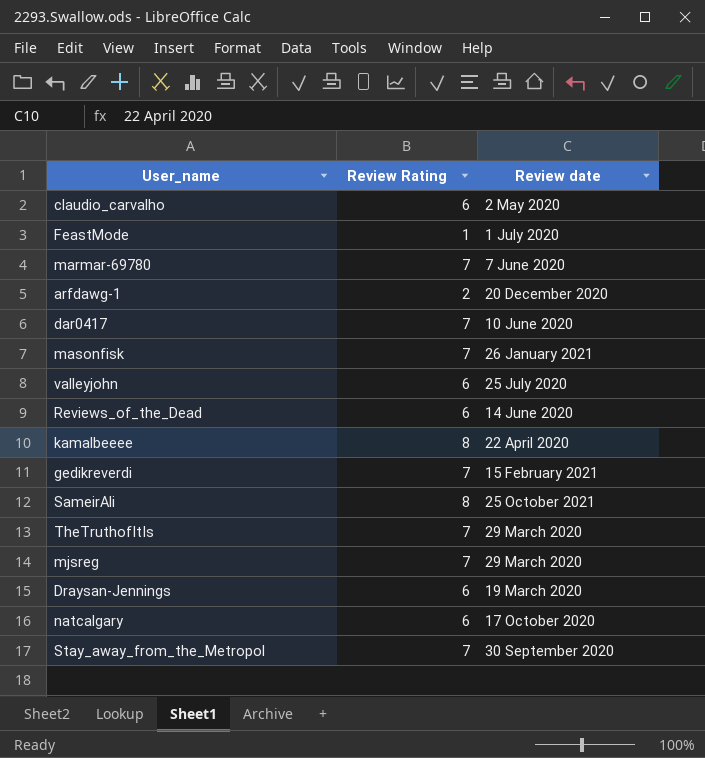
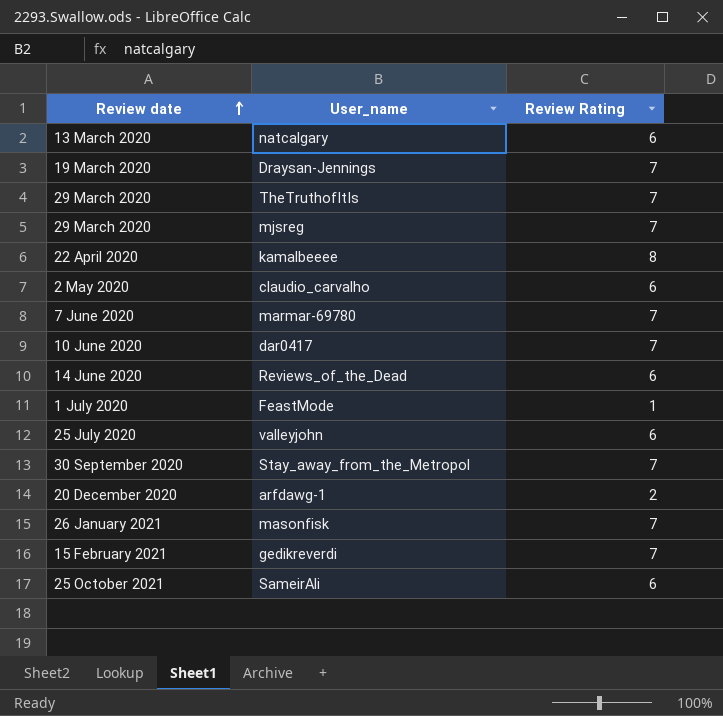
row order: none -> Review date ascending
column Review date | position: 3 -> 1
natcalgary | Review date: 17 October 2020 -> 13 March 2020
Draysan-Jennings | Review Rating: 6 -> 7
SameirAli | Review Rating: 8 -> 6

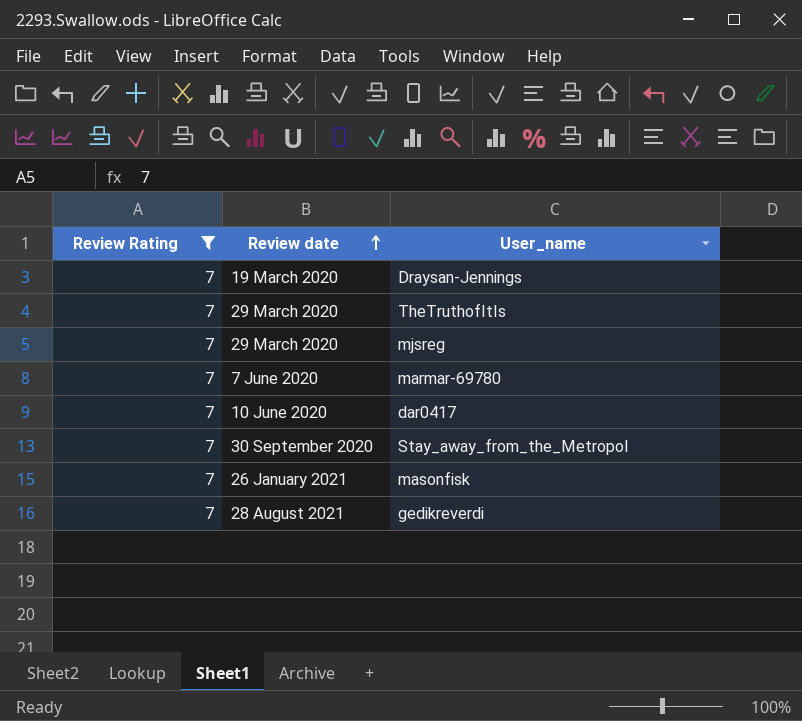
filter: none -> Review Rating = 7
column Review Rating | position: 3 -> 1
gedikreverdi | Review date: 15 February 2021 -> 28 August 2021

